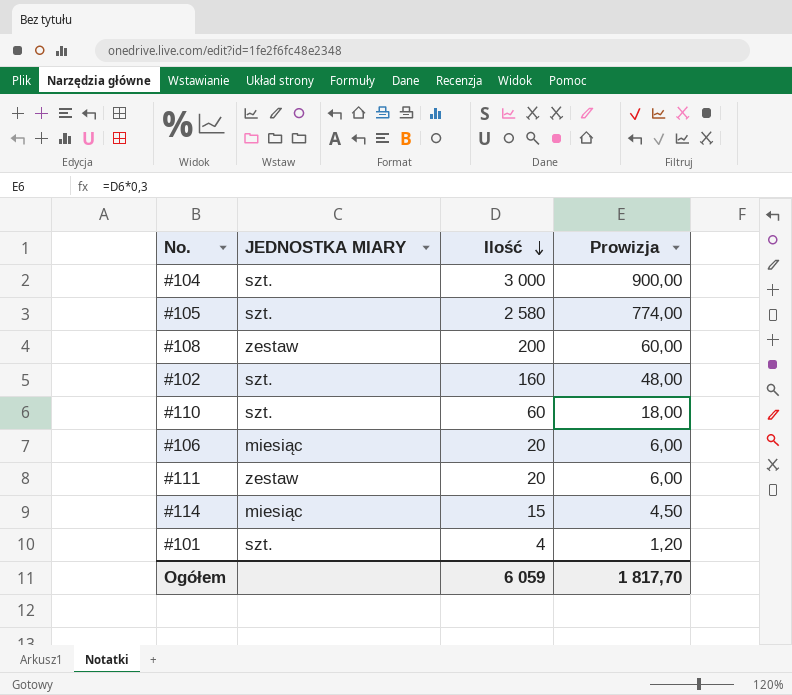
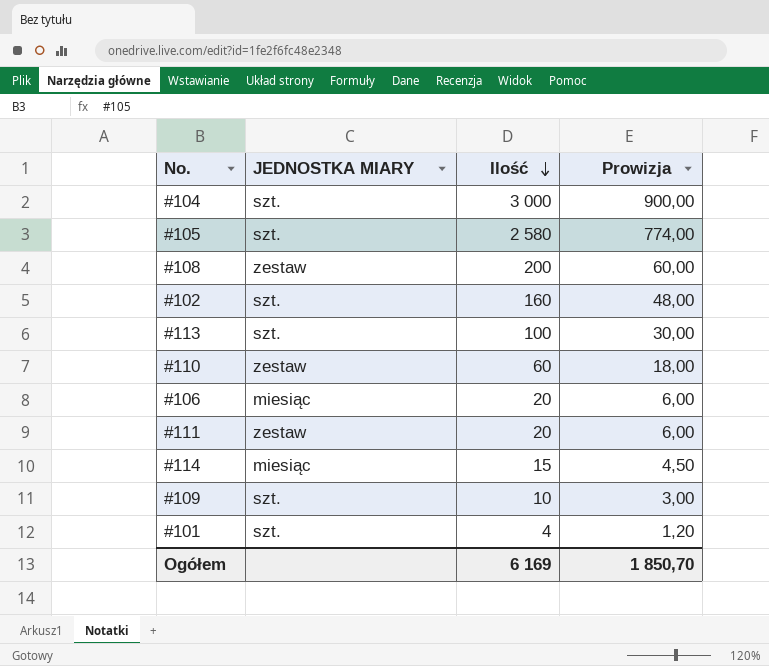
row #113: none -> szt. | 100 | 30,00
#110 | JEDNOSTKA MIARY: szt. -> zestaw
row #109: none -> szt. | 10 | 3,00
Ogółem | Ilość: 6 059 -> 6 169
Ogółem | Prowizja: 1 817,70 -> 1 850,70

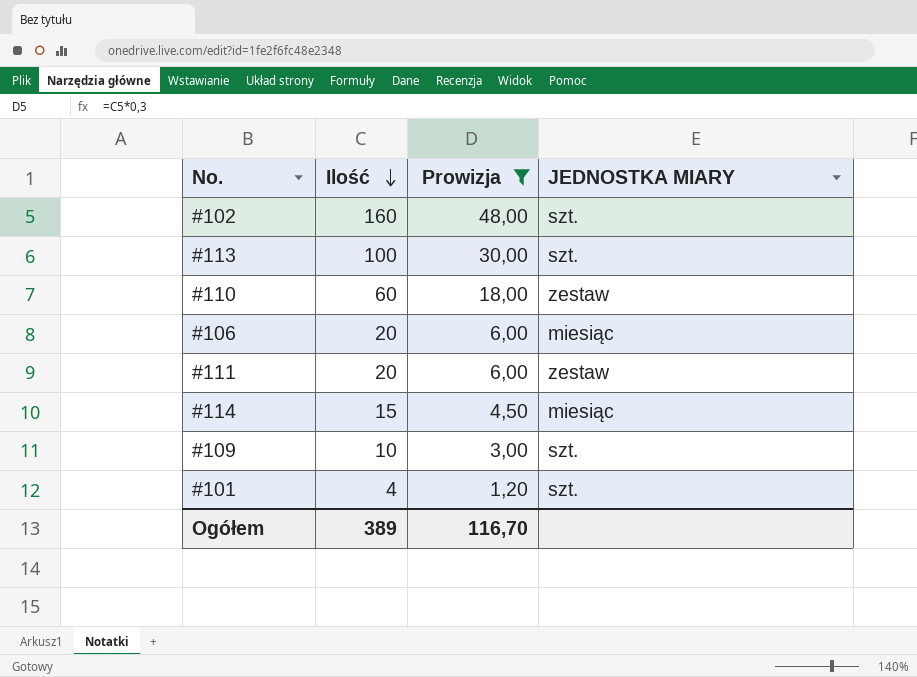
filter: none -> Prowizja <= 48,00
column JEDNOSTKA MIARY | position: 2 -> 4
Ogółem | Ilość: 6 169 -> 389
Ogółem | Prowizja: 1 850,70 -> 116,70

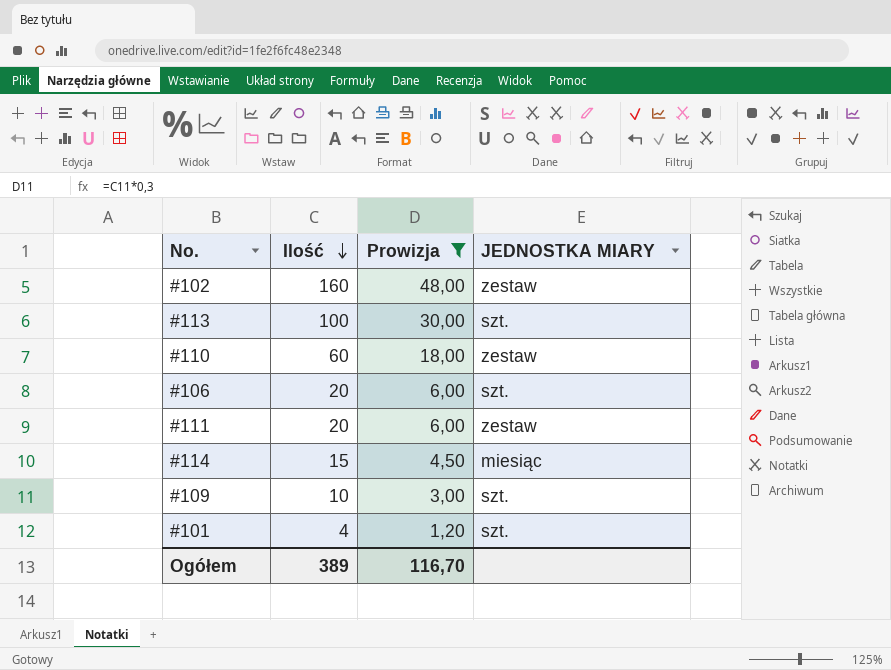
#102 | JEDNOSTKA MIARY: szt. -> zestaw
#106 | JEDNOSTKA MIARY: miesiąc -> szt.

